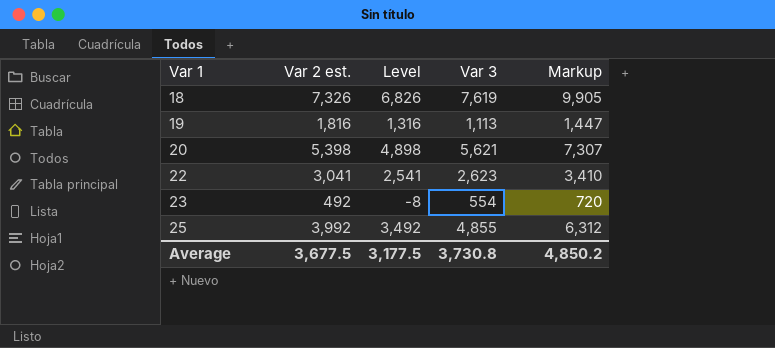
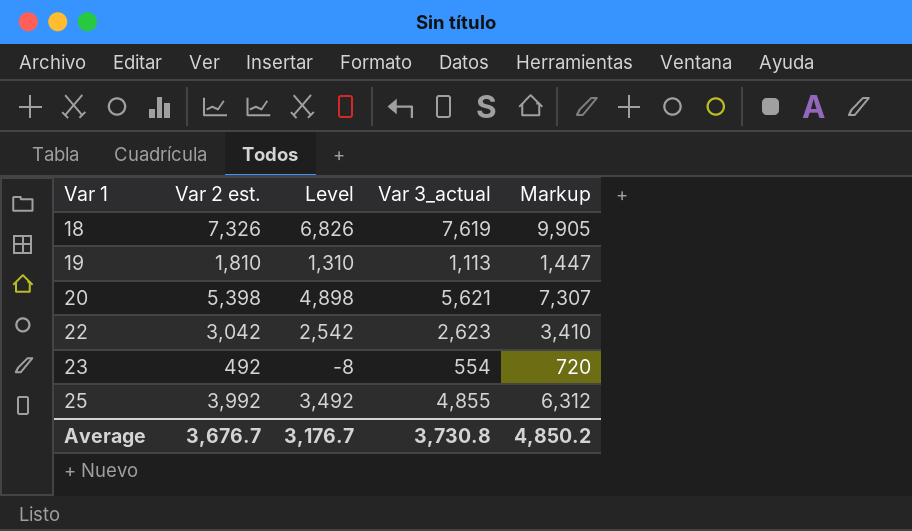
column name: Var 3 -> Var 3_actual
19 | Var 2 est.: 1,816 -> 1,810
19 | Level: 1,316 -> 1,310
22 | Var 2 est.: 3,041 -> 3,042
22 | Level: 2,541 -> 2,542
Average | Var 2 est.: 3,677.5 -> 3,676.7
Average | Level: 3,177.5 -> 3,176.7

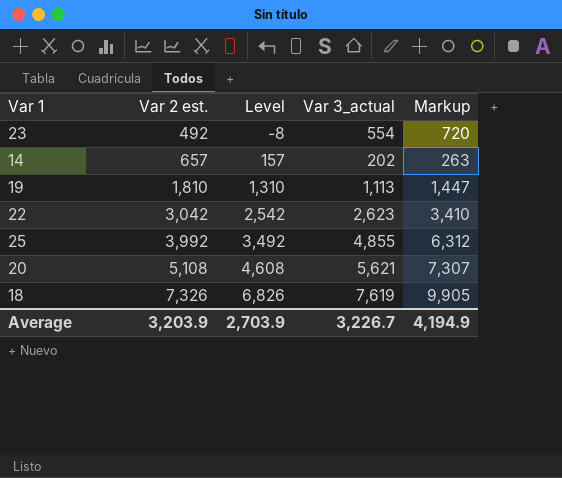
row order: Var 1 ascending -> Var 2 est. ascending
row 14: none -> 657 | 157 | 202 | 263
20 | Var 2 est.: 5,398 -> 5,108
20 | Level: 4,898 -> 4,608
Average | Var 2 est.: 3,676.7 -> 3,203.9
Average | Level: 3,176.7 -> 2,703.9
Average | Var 3_actual: 3,730.8 -> 3,226.7
Average | Markup: 4,850.2 -> 4,194.9

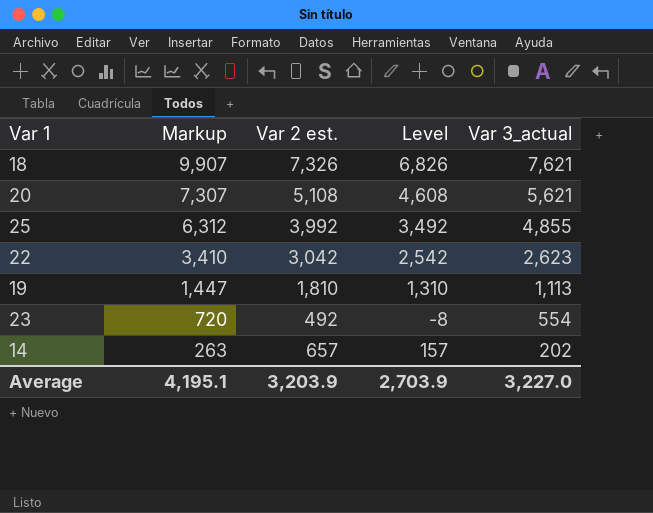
row order: Var 2 est. ascending -> Markup descending
column Markup | position: 5 -> 2
18 | Markup: 9,905 -> 9,907
18 | Var 3_actual: 7,619 -> 7,621
Average | Markup: 4,194.9 -> 4,195.1
Average | Var 3_actual: 3,226.7 -> 3,227.0

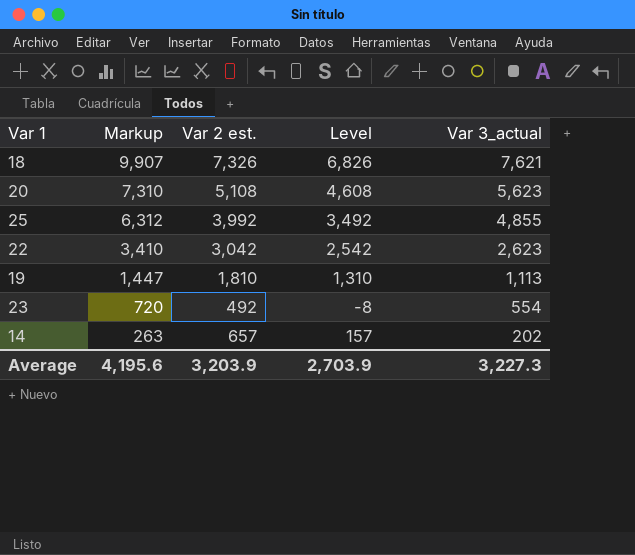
20 | Markup: 7,307 -> 7,310
20 | Var 3_actual: 5,621 -> 5,623
Average | Markup: 4,195.1 -> 4,195.6
Average | Var 3_actual: 3,227.0 -> 3,227.3

